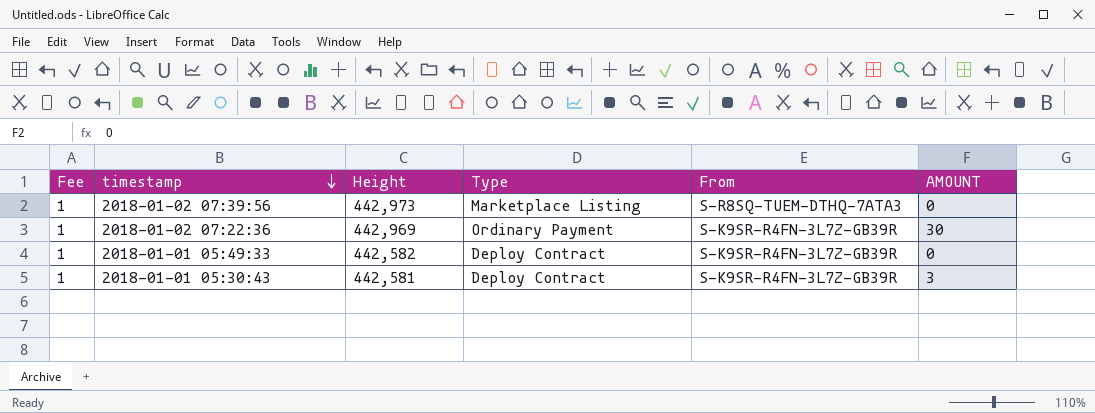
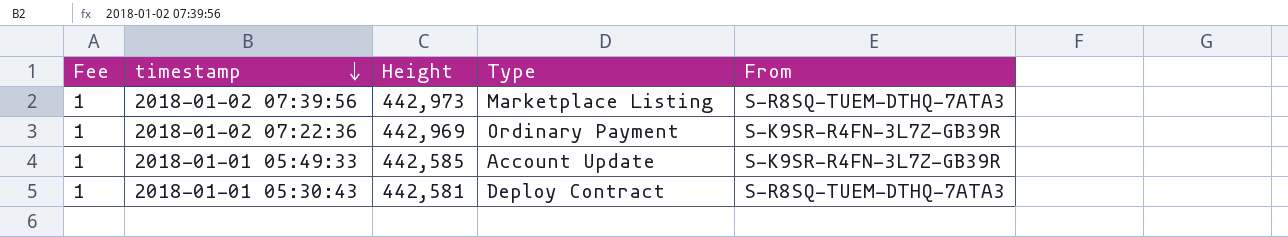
column AMOUNT | position: 6 -> none
2018-01-01 05:49:33 | Height: 442,582 -> 442,585
2018-01-01 05:49:33 | Type: Deploy Contract -> Account Update
2018-01-01 05:30:43 | From: S-K9SR-R4FN-3L7Z-GB39R -> S-R8SQ-TUEM-DTHQ-7ATA3

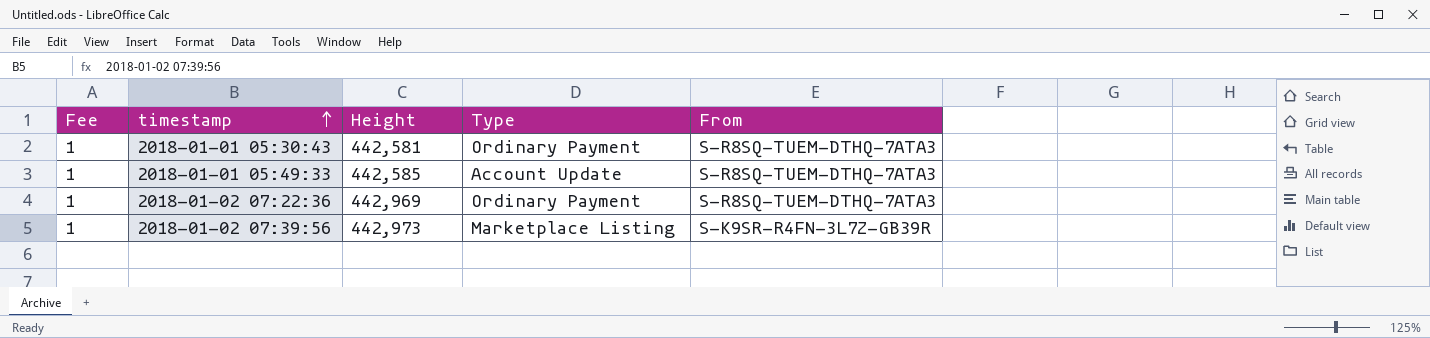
row order: timestamp descending -> timestamp ascending
2018-01-01 05:30:43 | Type: Deploy Contract -> Ordinary Payment
2018-01-01 05:49:33 | From: S-K9SR-R4FN-3L7Z-GB39R -> S-R8SQ-TUEM-DTHQ-7ATA3
2018-01-02 07:22:36 | From: S-K9SR-R4FN-3L7Z-GB39R -> S-R8SQ-TUEM-DTHQ-7ATA3
2018-01-02 07:39:56 | From: S-R8SQ-TUEM-DTHQ-7ATA3 -> S-K9SR-R4FN-3L7Z-GB39R

